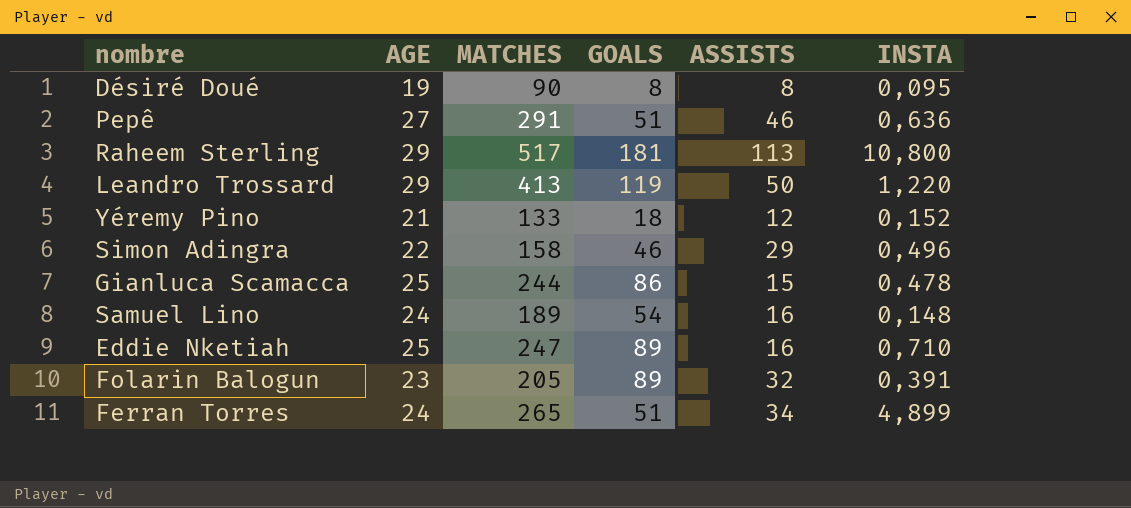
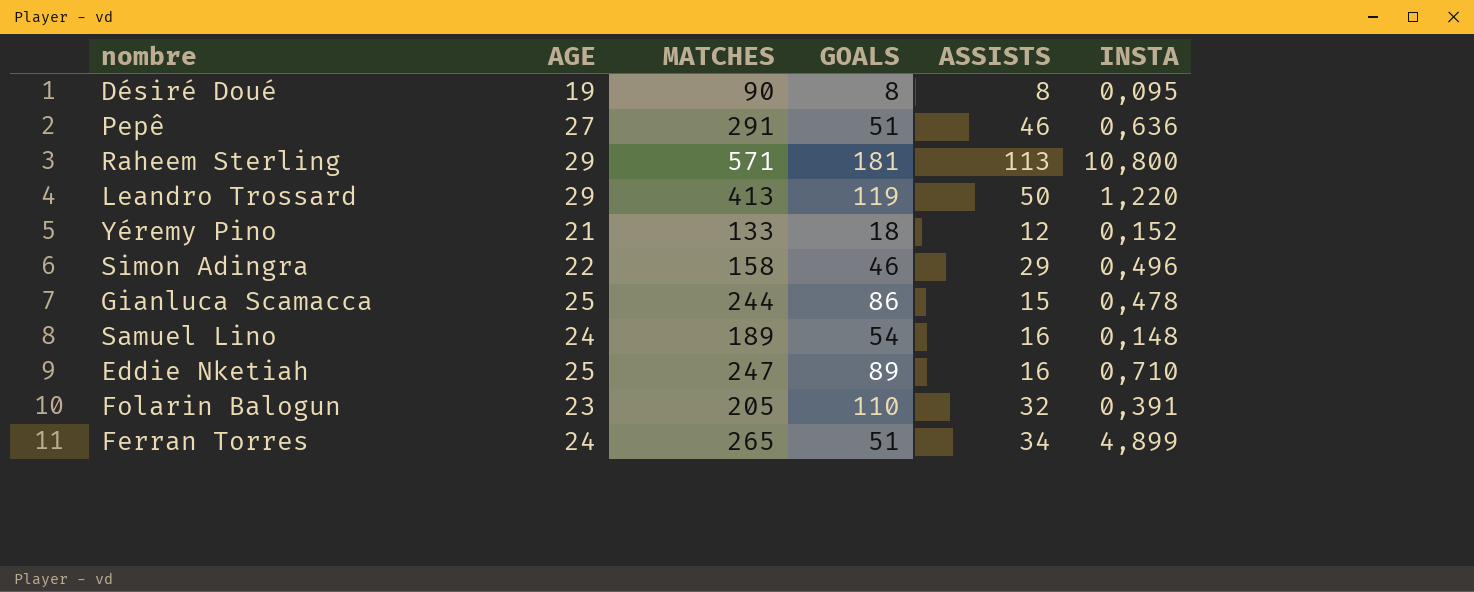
Raheem Sterling | MATCHES: 517 -> 571
Folarin Balogun | GOALS: 89 -> 110

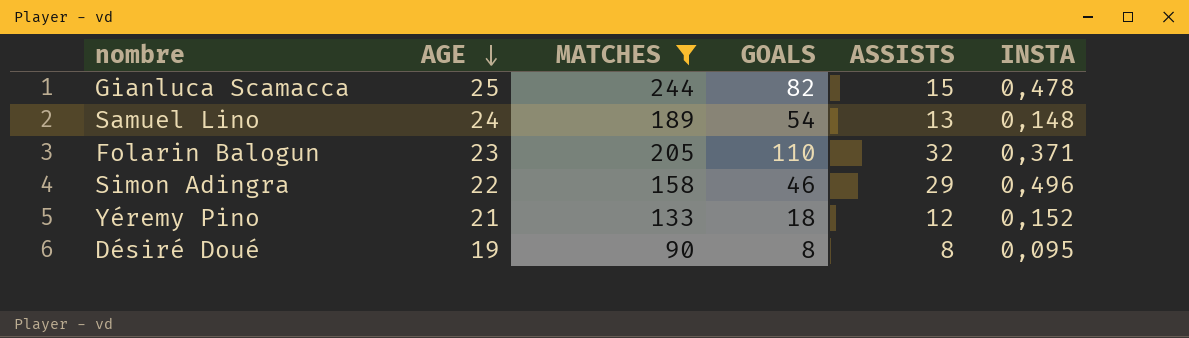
filter: none -> MATCHES <= 244
row order: none -> AGE descending
Gianluca Scamacca | GOALS: 86 -> 82
Samuel Lino | ASSISTS: 16 -> 13
Folarin Balogun | INSTA: 0,391 -> 0,371

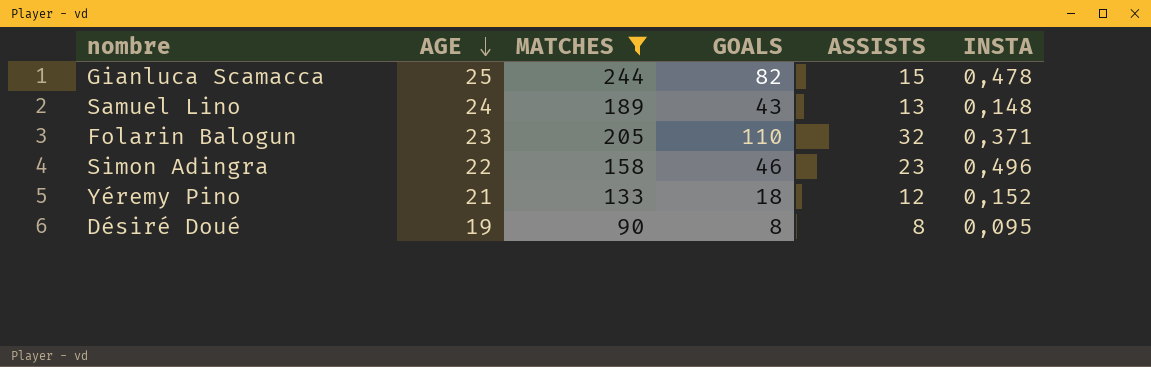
Samuel Lino | GOALS: 54 -> 43
Simon Adingra | ASSISTS: 29 -> 23

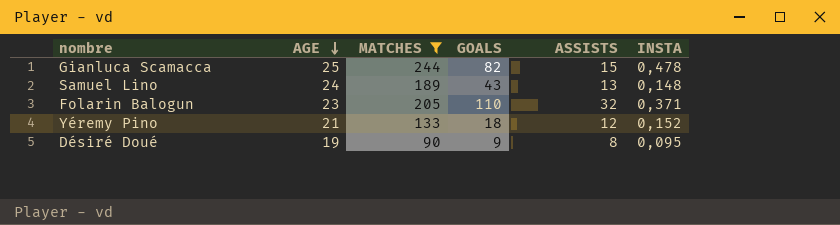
row Simon Adingra: 22 | 158 | 46 | 23 | 0,496 -> none
Désiré Doué | GOALS: 8 -> 9

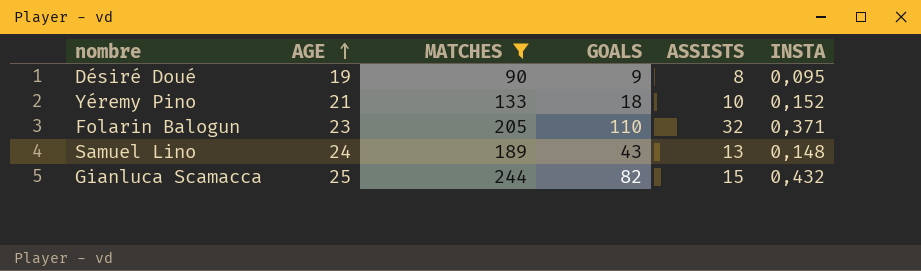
row order: AGE descending -> AGE ascending
Yéremy Pino | ASSISTS: 12 -> 10
Gianluca Scamacca | INSTA: 0,478 -> 0,432

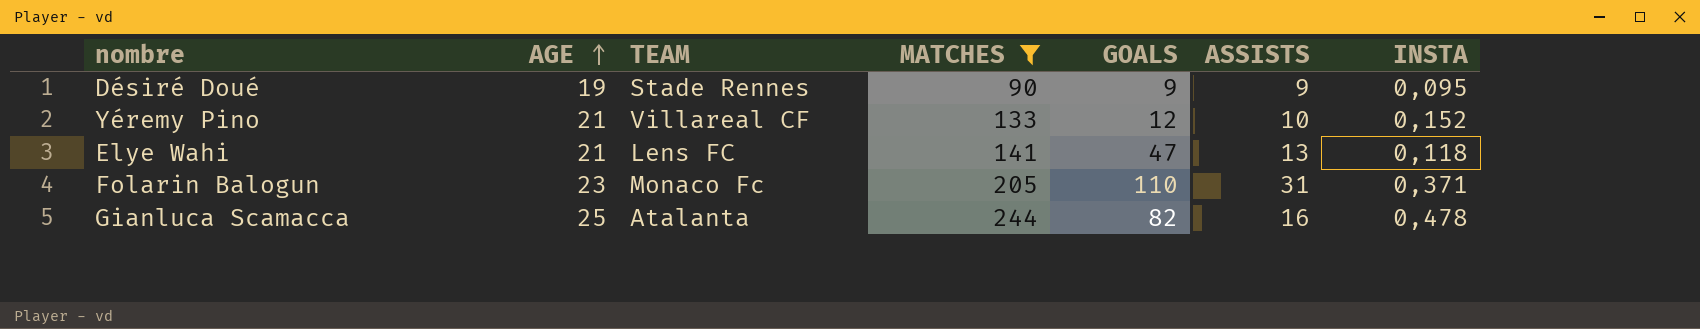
column TEAM | position: none -> 3
row Samuel Lino: 24 | 189 | 43 | 13 | 0,148 -> none
Désiré Doué | ASSISTS: 8 -> 9
Yéremy Pino | GOALS: 18 -> 12
row Elye Wahi: none -> 21 | Lens FC | 141 | 47 | 13 | 0,118
Folarin Balogun | ASSISTS: 32 -> 31
Gianluca Scamacca | ASSISTS: 15 -> 16
Gianluca Scamacca | INSTA: 0,432 -> 0,478

